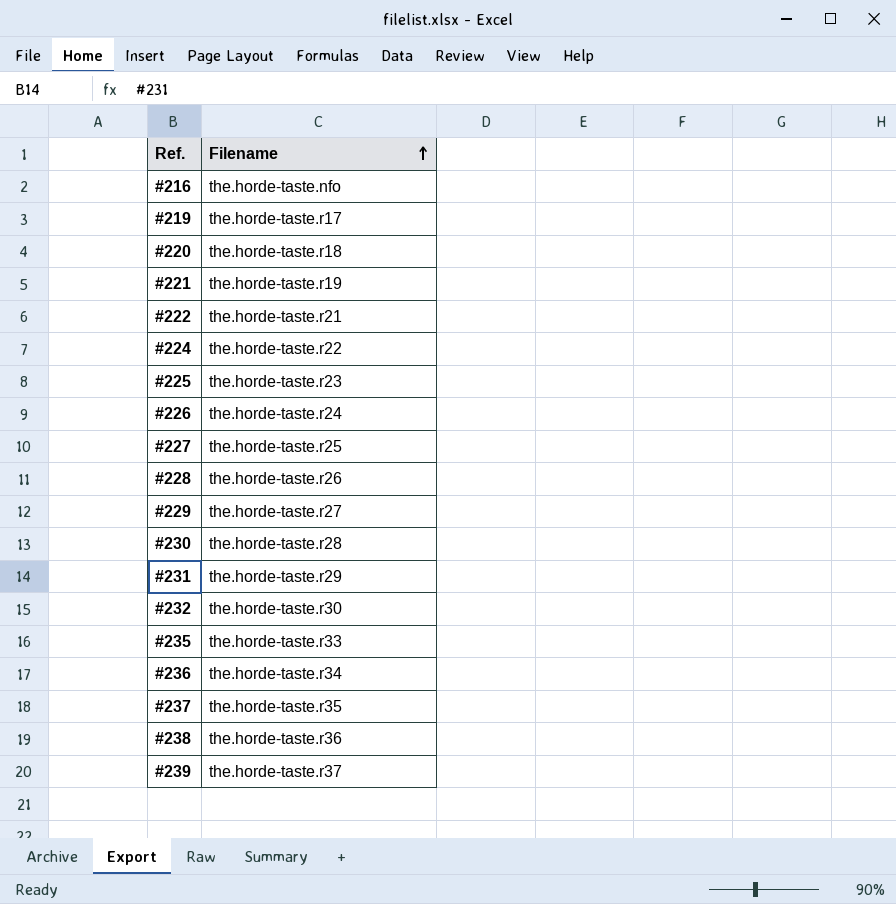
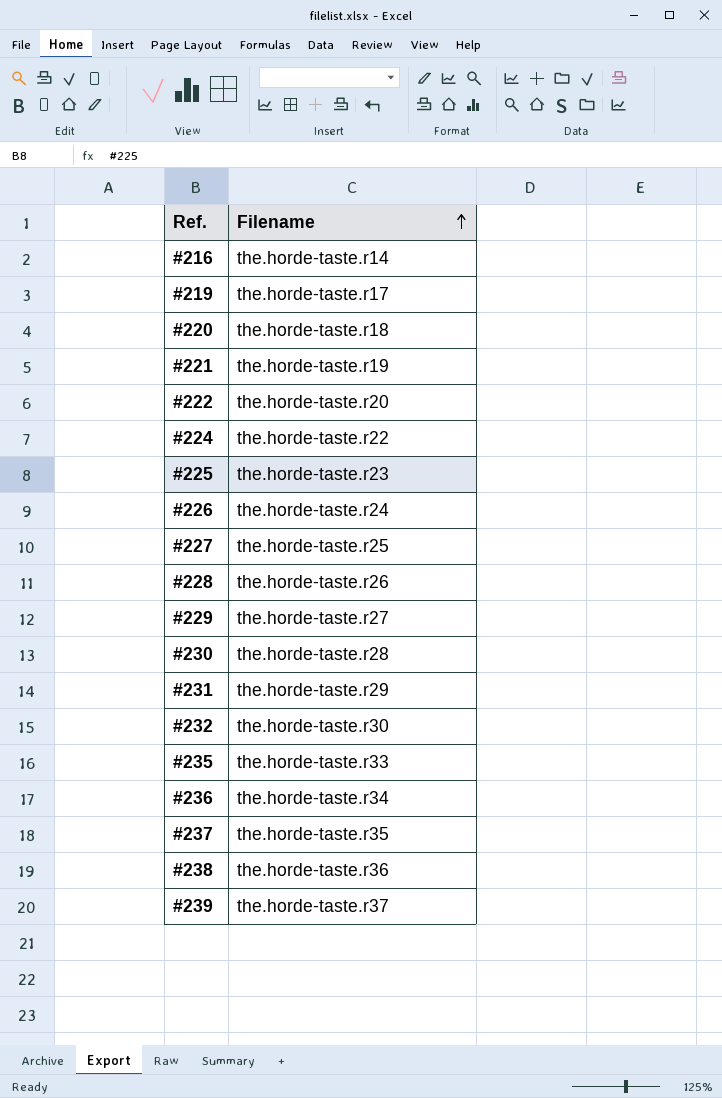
#216 | Filename: the.horde-taste.nfo -> the.horde-taste.r14
#222 | Filename: the.horde-taste.r21 -> the.horde-taste.r20

